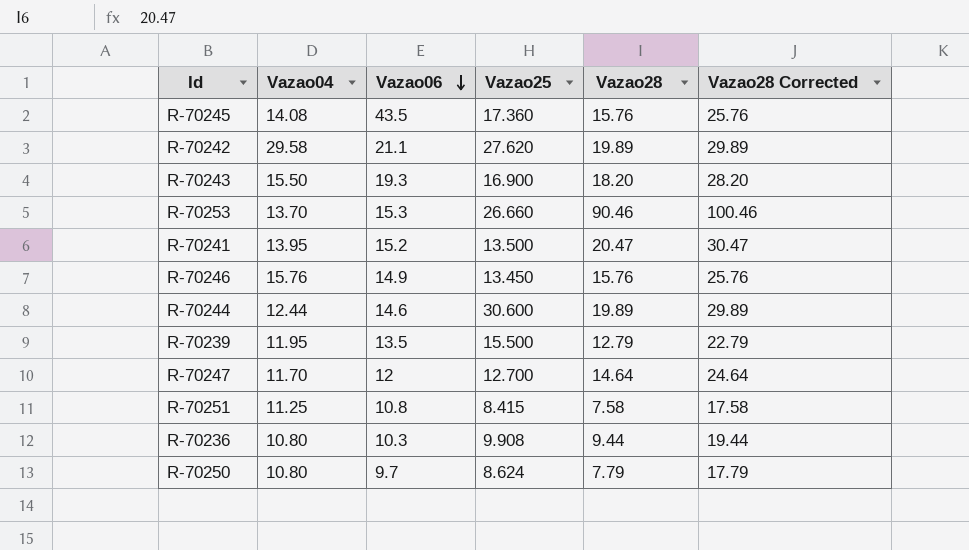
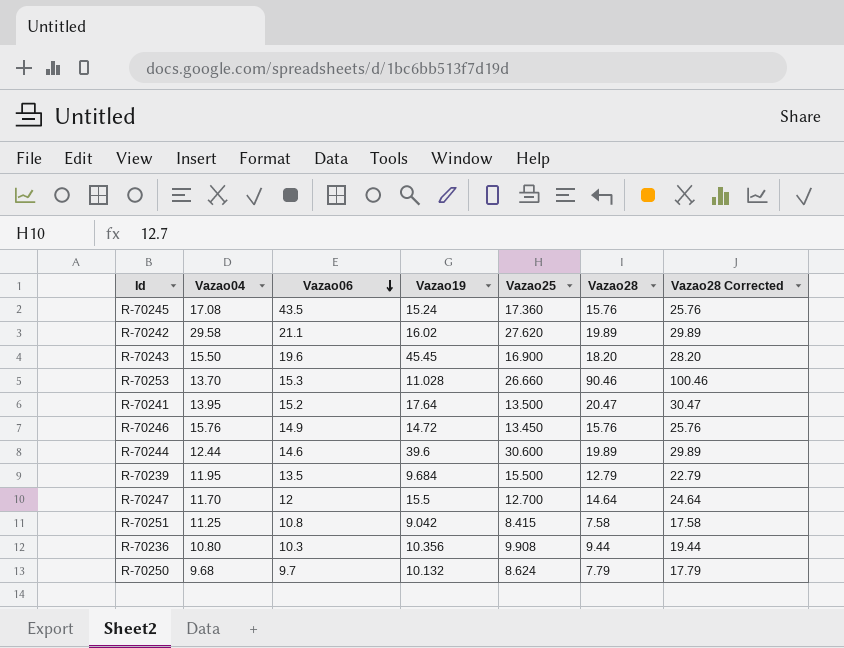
column Vazao19 | position: none -> 4
R-70245 | Vazao04: 14.08 -> 17.08
R-70243 | Vazao06: 19.3 -> 19.6
R-70250 | Vazao04: 10.80 -> 9.68

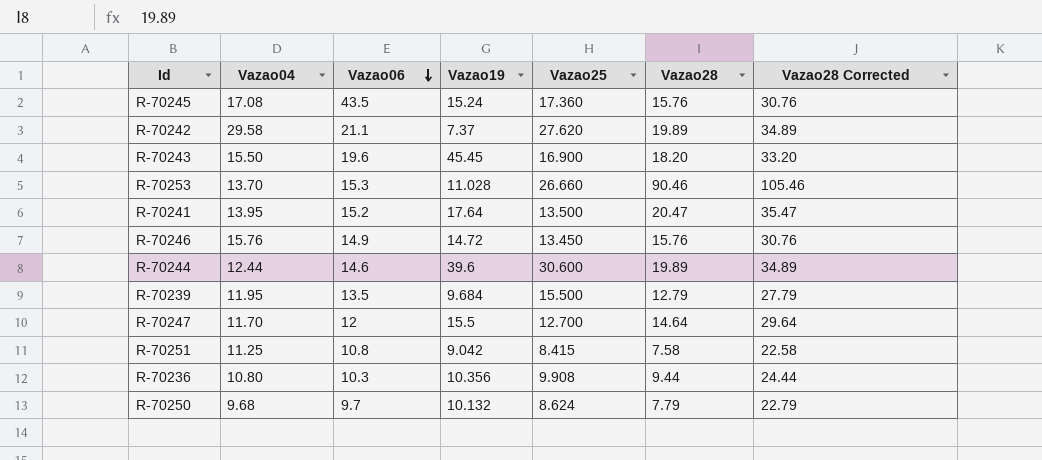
column Vazao28 Corrected | formula: [Vazao28] + 10 -> [Vazao28] + 15
R-70242 | Vazao19: 16.02 -> 7.37

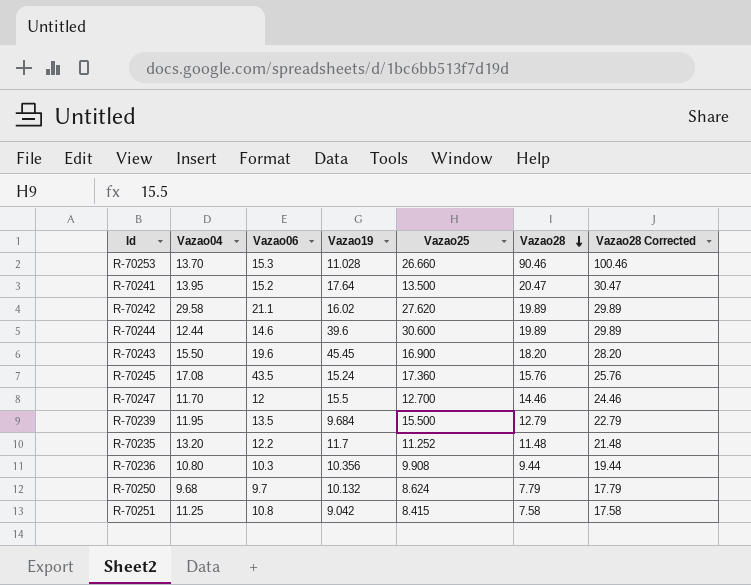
row order: Vazao06 descending -> Vazao28 descending
column Vazao28 Corrected | formula: [Vazao28] + 15 -> [Vazao28] + 10
row R-70246: 15.76 | 14.9 | 14.72 | 13.450 | 15.76 | 30.76 -> none
R-70242 | Vazao19: 7.37 -> 16.02
R-70247 | Vazao28: 14.64 -> 14.46
row R-70235: none -> 13.20 | 12.2 | 11.7 | 11.252 | 11.48 | 21.48

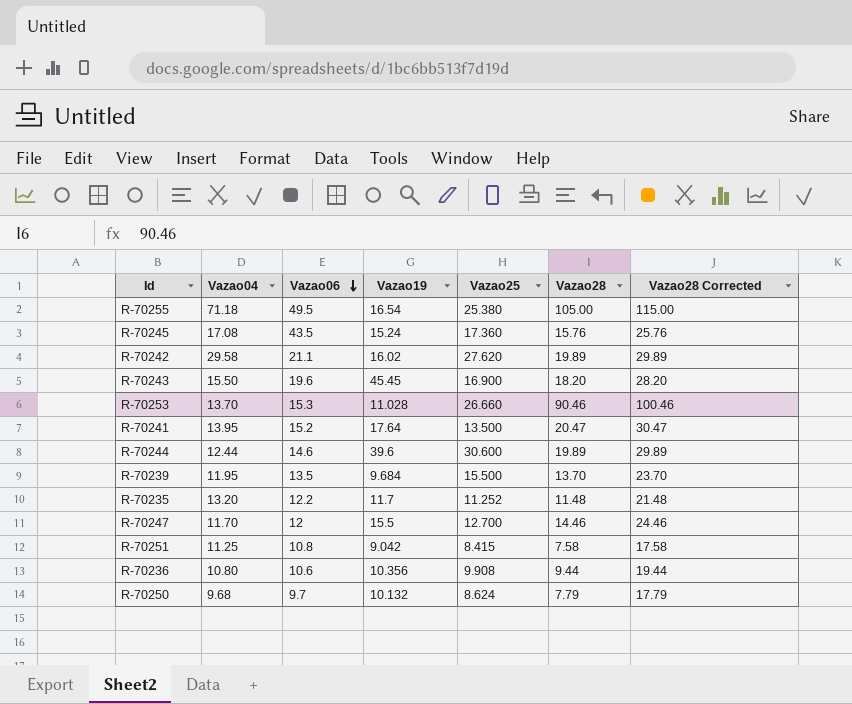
row order: Vazao28 descending -> Vazao06 descending
row R-70255: none -> 71.18 | 49.5 | 16.54 | 25.380 | 105.00 | 115.00
R-70239 | Vazao28: 12.79 -> 13.70
R-70239 | Vazao28 Corrected: 22.79 -> 23.70
R-70236 | Vazao06: 10.3 -> 10.6

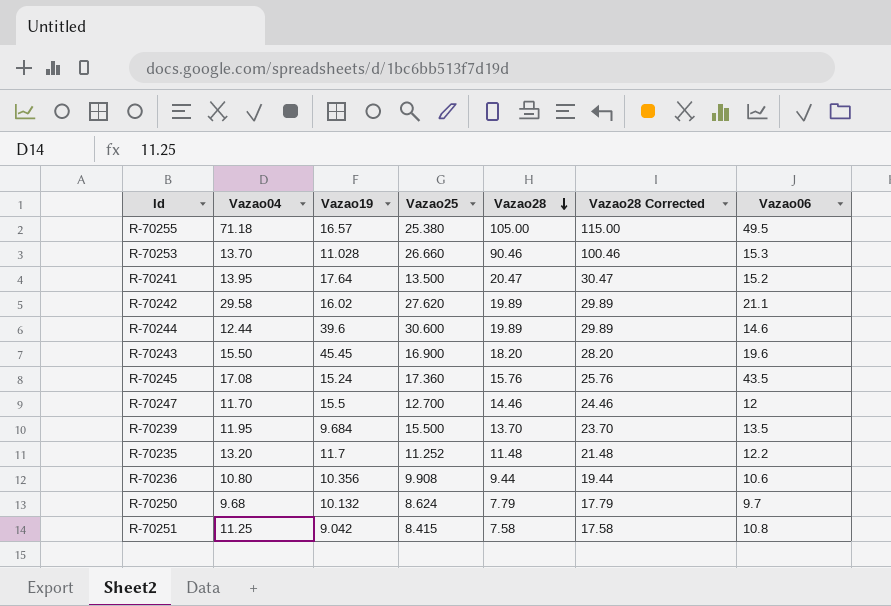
row order: Vazao06 descending -> Vazao28 descending
column Vazao06 | position: 3 -> 7
R-70255 | Vazao19: 16.54 -> 16.57

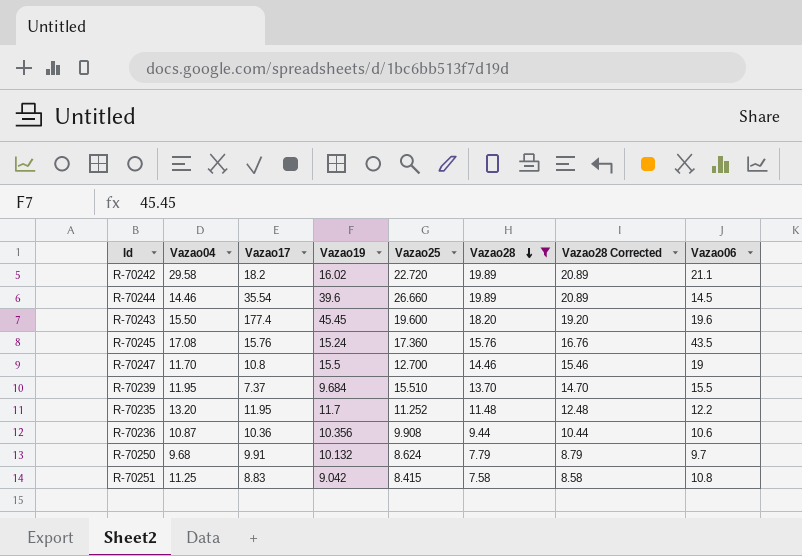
filter: none -> Vazao28 <= 19.89
column Vazao17 | position: none -> 3
column Vazao28 Corrected | formula: [Vazao28] + 10 -> [Vazao28] + 1
R-70242 | Vazao25: 27.620 -> 22.720
R-70244 | Vazao04: 12.44 -> 14.46
R-70244 | Vazao25: 30.600 -> 26.660
R-70244 | Vazao06: 14.6 -> 14.5
R-70243 | Vazao25: 16.900 -> 19.600
R-70247 | Vazao06: 12 -> 19
R-70239 | Vazao25: 15.500 -> 15.510
R-70239 | Vazao06: 13.5 -> 15.5
R-70236 | Vazao04: 10.80 -> 10.87

